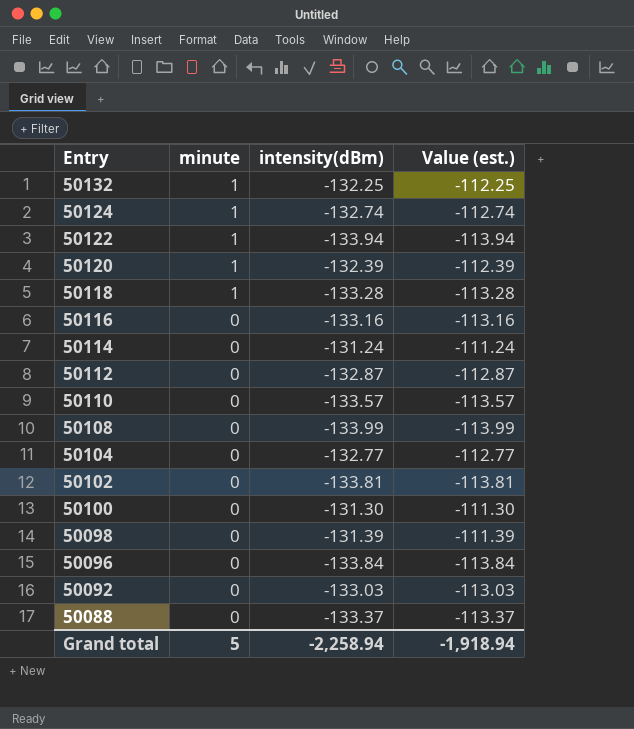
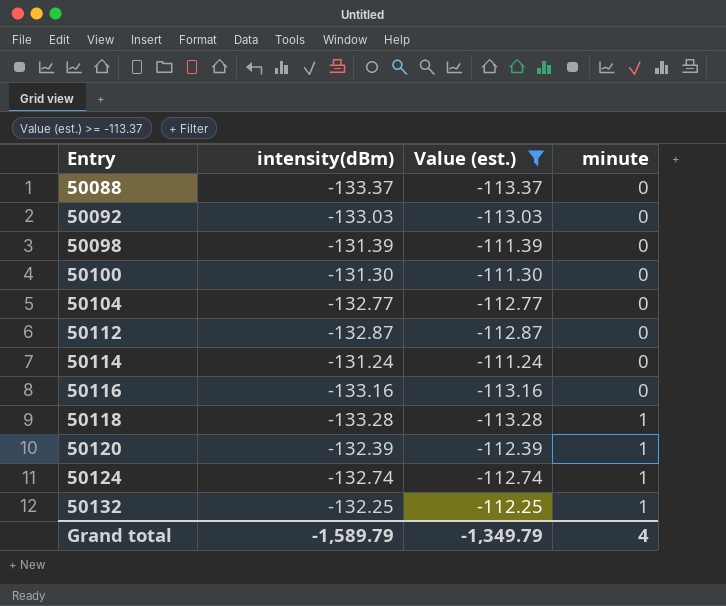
filter: none -> Value (est.) >= -113.37
row order: Entry descending -> Entry ascending
column minute | position: 2 -> 4
Grand total | intensity(dBm): -2,258.94 -> -1,589.79
Grand total | Value (est.): -1,918.94 -> -1,349.79
Grand total | minute: 5 -> 4

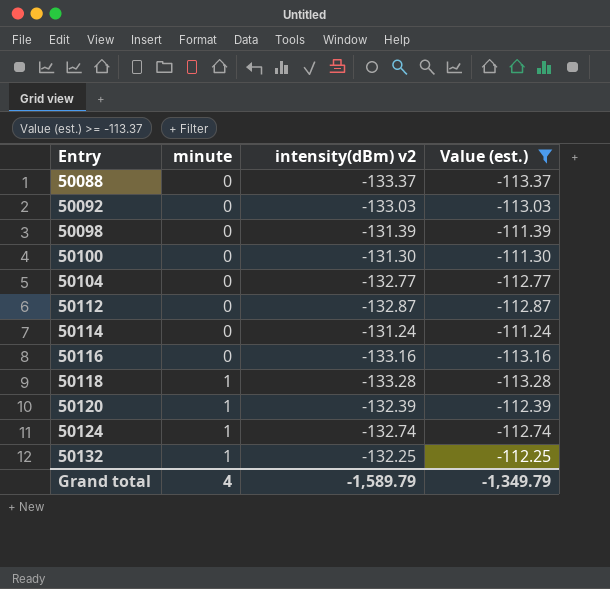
column minute | position: 4 -> 2
column name: intensity(dBm) -> intensity(dBm) v2

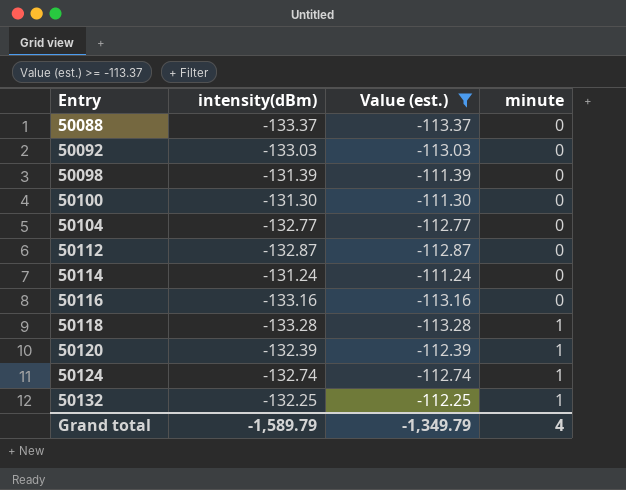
column name: intensity(dBm) v2 -> intensity(dBm)
column minute | position: 2 -> 4

